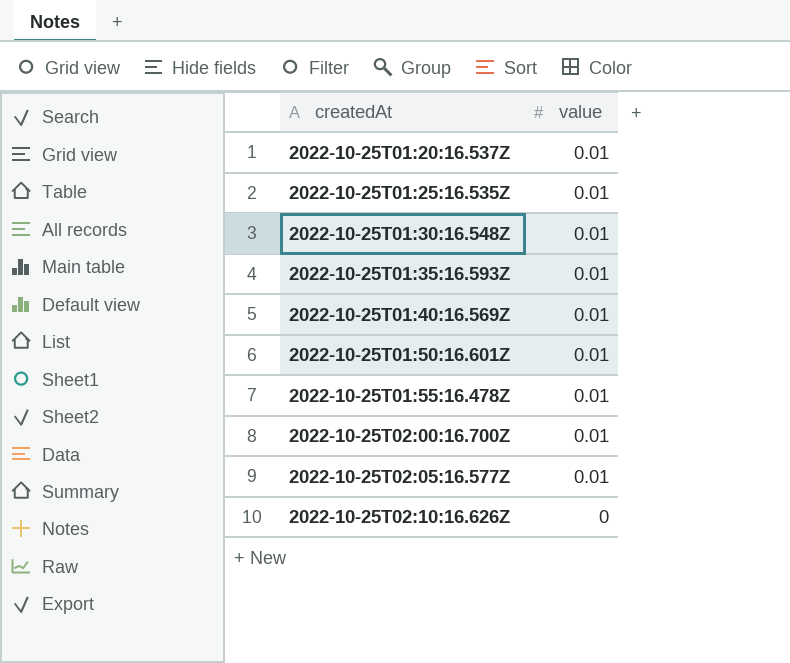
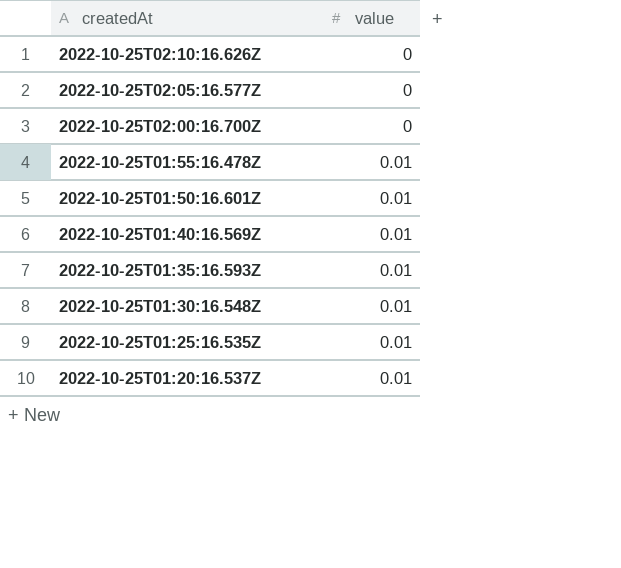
row order: createdAt ascending -> createdAt descending
2022-10-25T02:05:16.577Z | value: 0.01 -> 0
2022-10-25T02:00:16.700Z | value: 0.01 -> 0

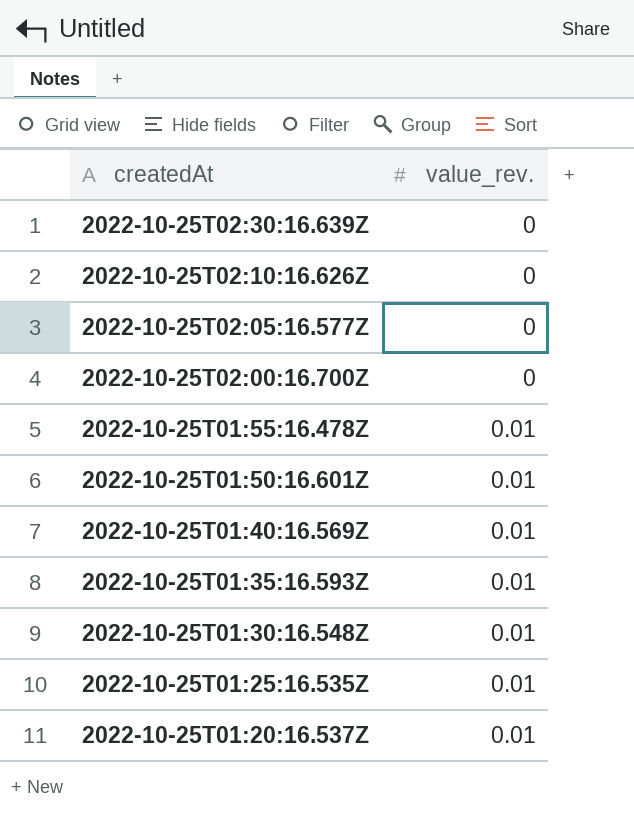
column name: value -> value_rev.
row 2022-10-25T02:30:16.639Z: none -> 0

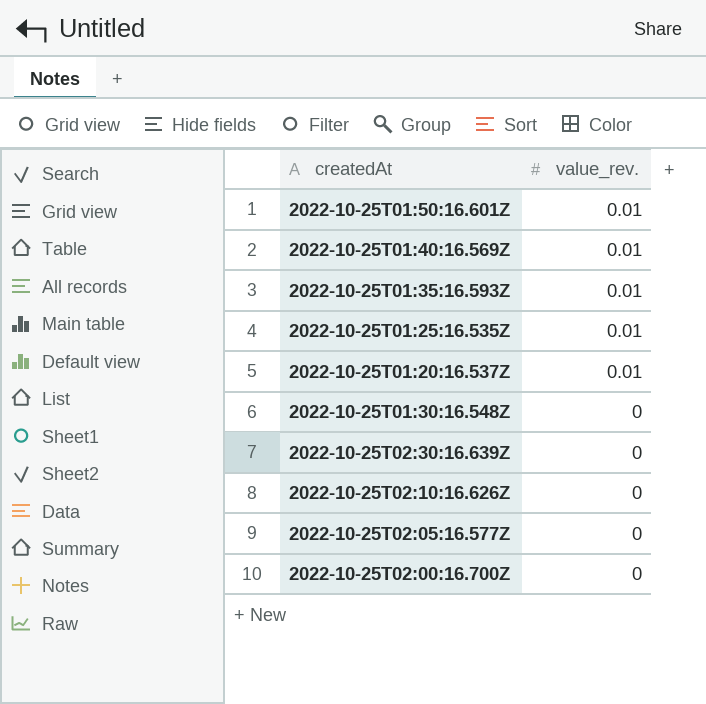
row order: createdAt descending -> value_rev. descending
row 2022-10-25T01:55:16.478Z: 0.01 -> none
2022-10-25T01:30:16.548Z | value_rev.: 0.01 -> 0

